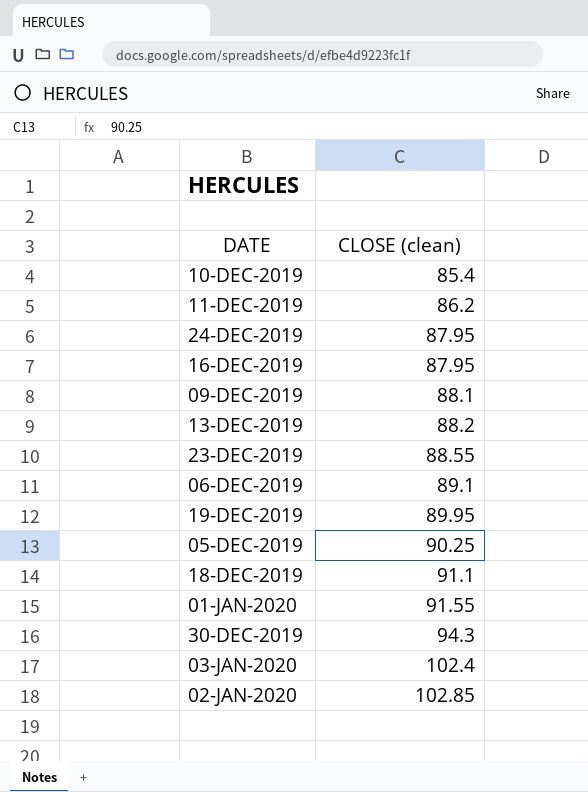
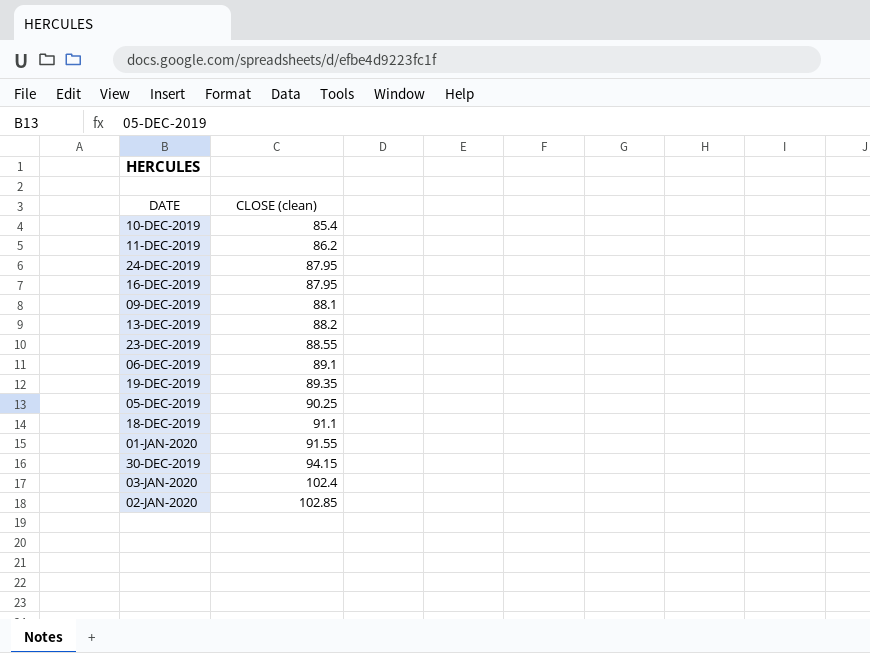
19-DEC-2019 | CLOSE (clean): 89.95 -> 89.35
30-DEC-2019 | CLOSE (clean): 94.3 -> 94.15

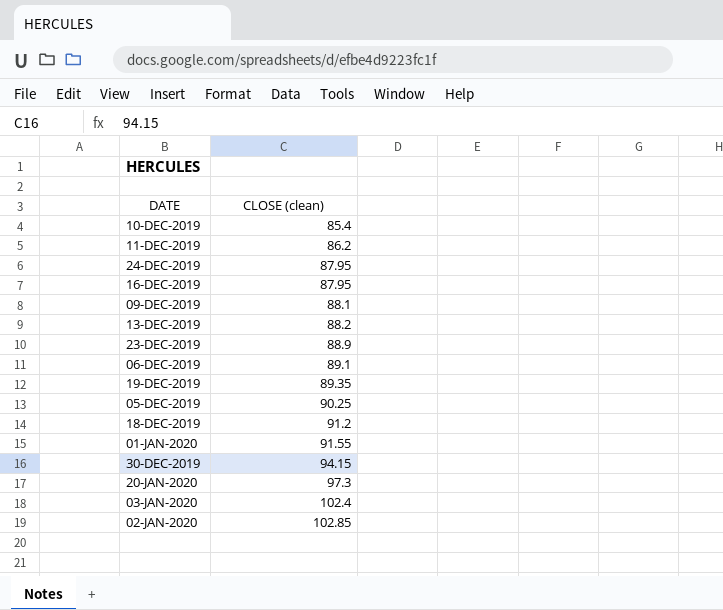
23-DEC-2019 | CLOSE (clean): 88.55 -> 88.9
18-DEC-2019 | CLOSE (clean): 91.1 -> 91.2
row 20-JAN-2020: none -> 97.3

